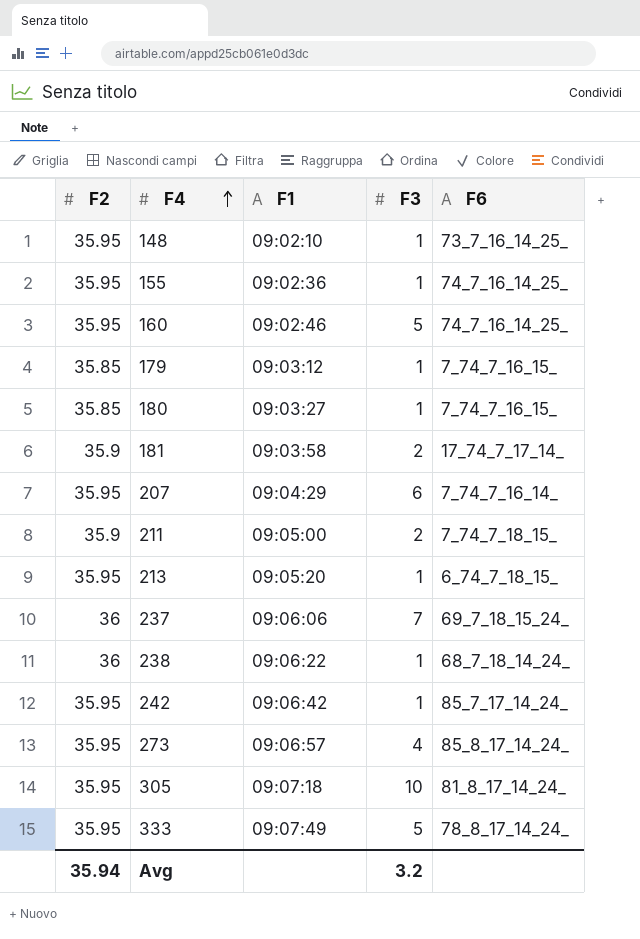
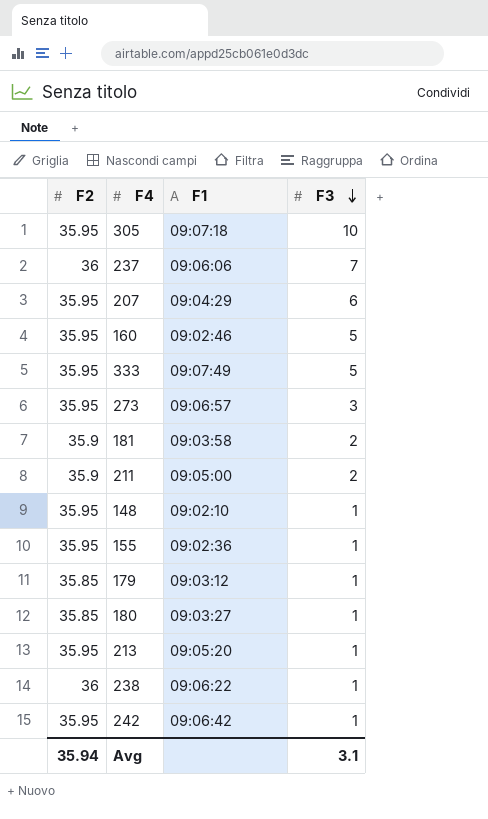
row order: F4 ascending -> F3 descending
column F6 | position: 5 -> none
273 | F3: 4 -> 3
Avg | F3: 3.2 -> 3.1

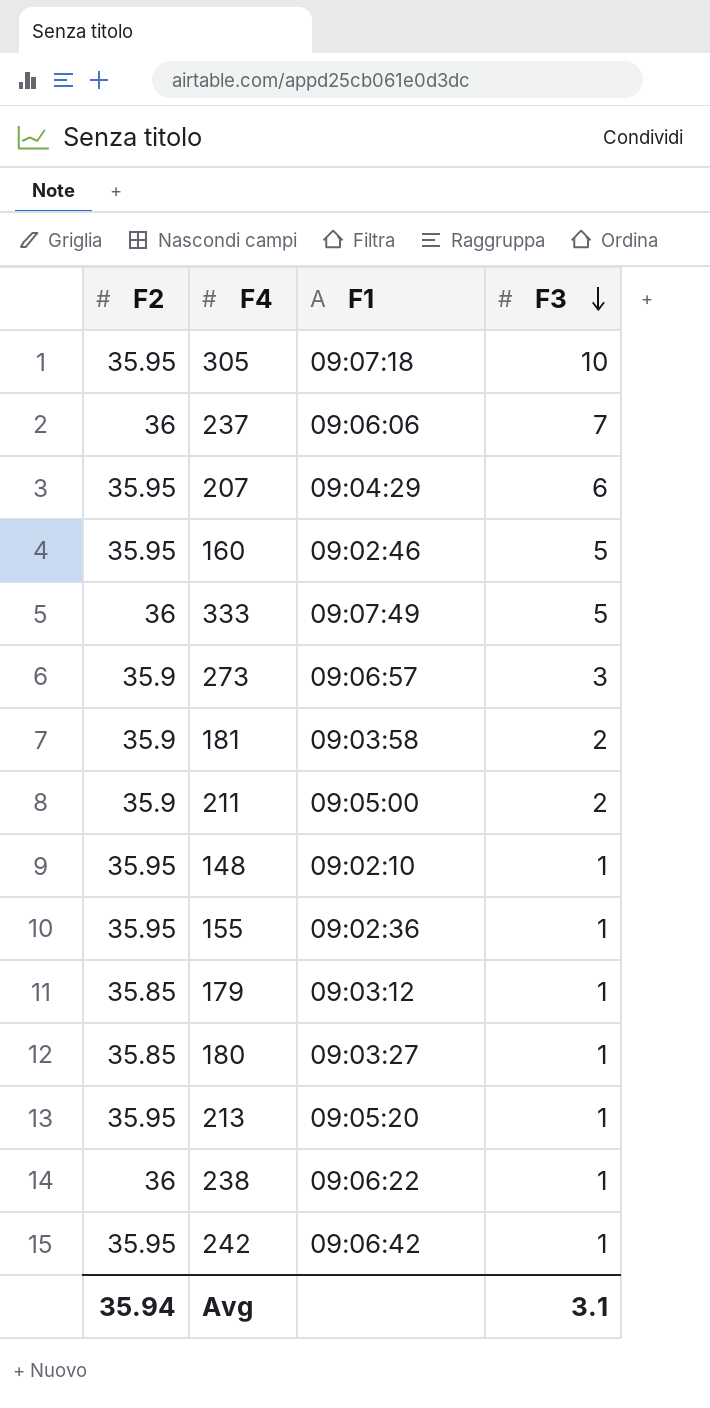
333 | F2: 35.95 -> 36
273 | F2: 35.95 -> 35.9

